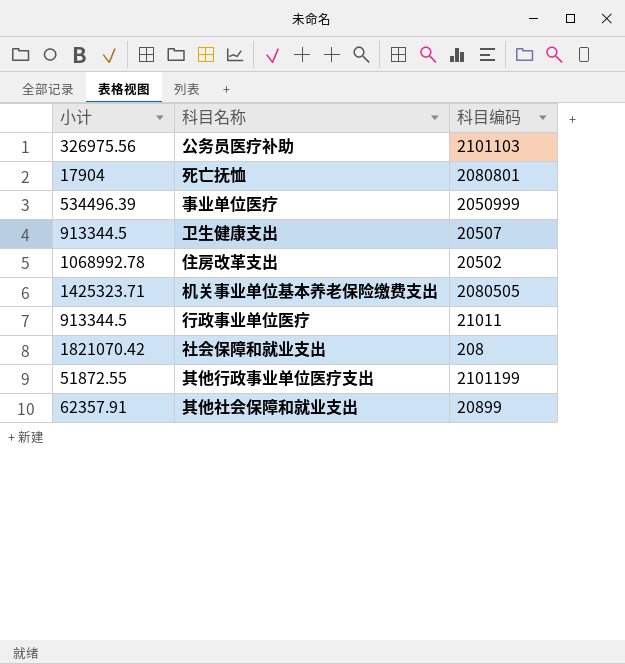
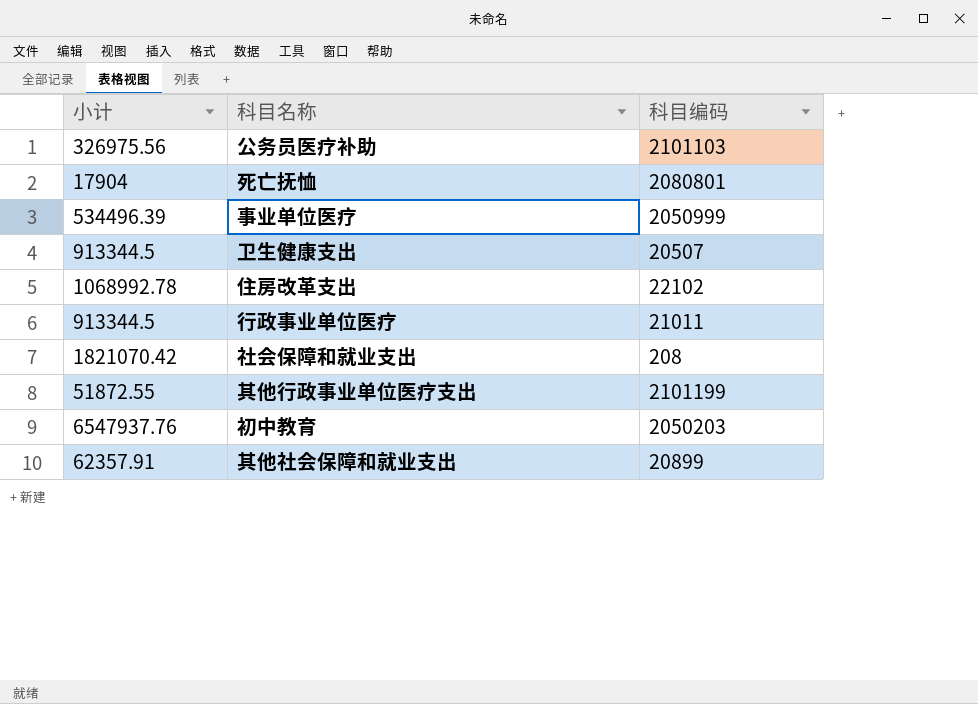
row 机关事业单位基本养老保险缴费支出: 1425323.71 | 2080505 -> none
住房改革支出 | 科目编码: 20502 -> 22102
row 初中教育: none -> 6547937.76 | 2050203

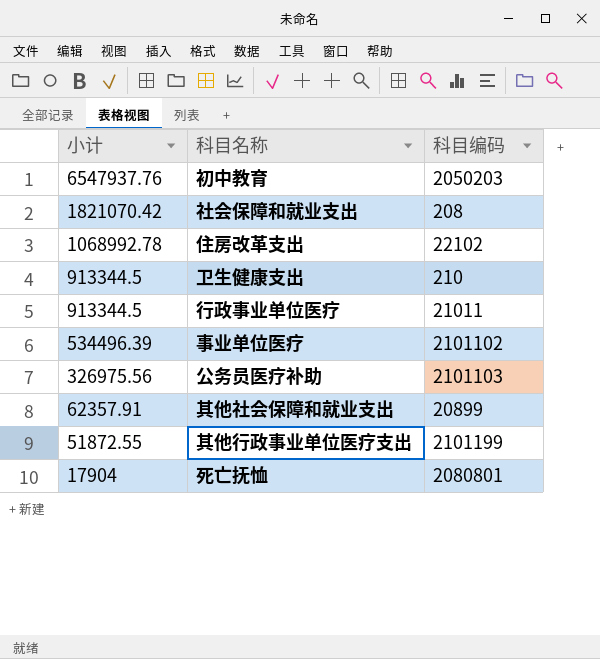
row order: none -> 小计 descending
卫生健康支出 | 科目编码: 20507 -> 210
事业单位医疗 | 科目编码: 2050999 -> 2101102

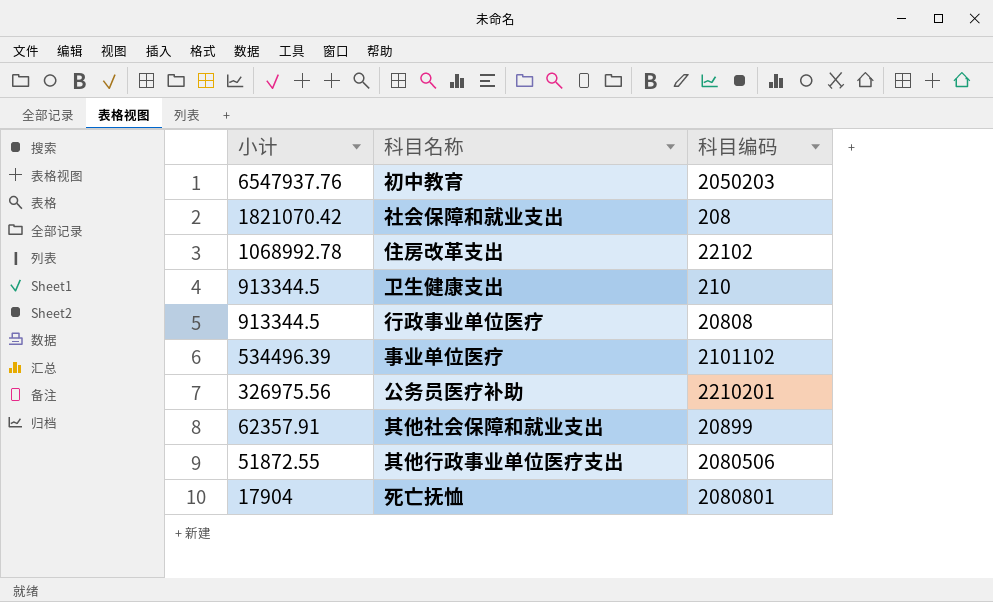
行政事业单位医疗 | 科目编码: 21011 -> 20808
公务员医疗补助 | 科目编码: 2101103 -> 2210201
其他行政事业单位医疗支出 | 科目编码: 2101199 -> 2080506

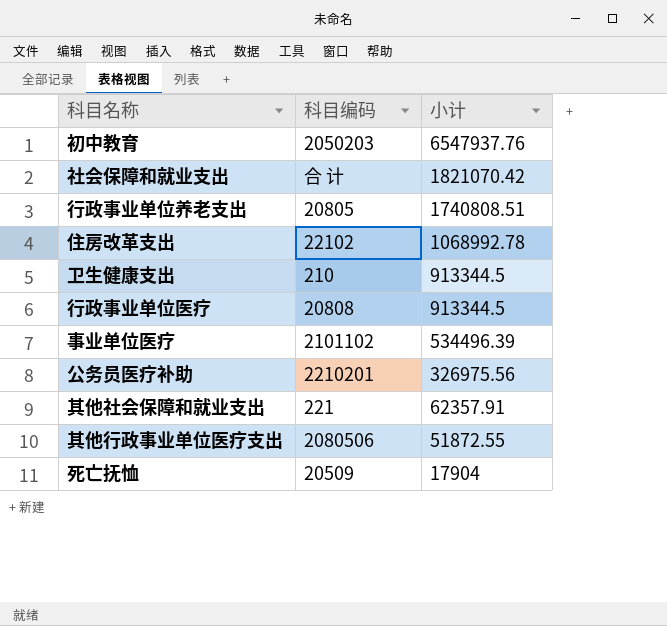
column 小计 | position: 1 -> 3
社会保障和就业支出 | 科目编码: 208 -> 合 计
row 行政事业单位养老支出: none -> 20805 | 1740808.51
其他社会保障和就业支出 | 科目编码: 20899 -> 221
死亡抚恤 | 科目编码: 2080801 -> 20509

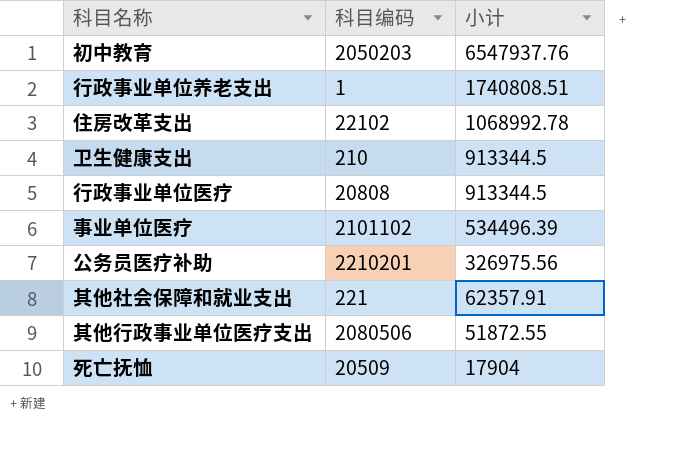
row 社会保障和就业支出: 合 计 | 1821070.42 -> none
行政事业单位养老支出 | 科目编码: 20805 -> 1

